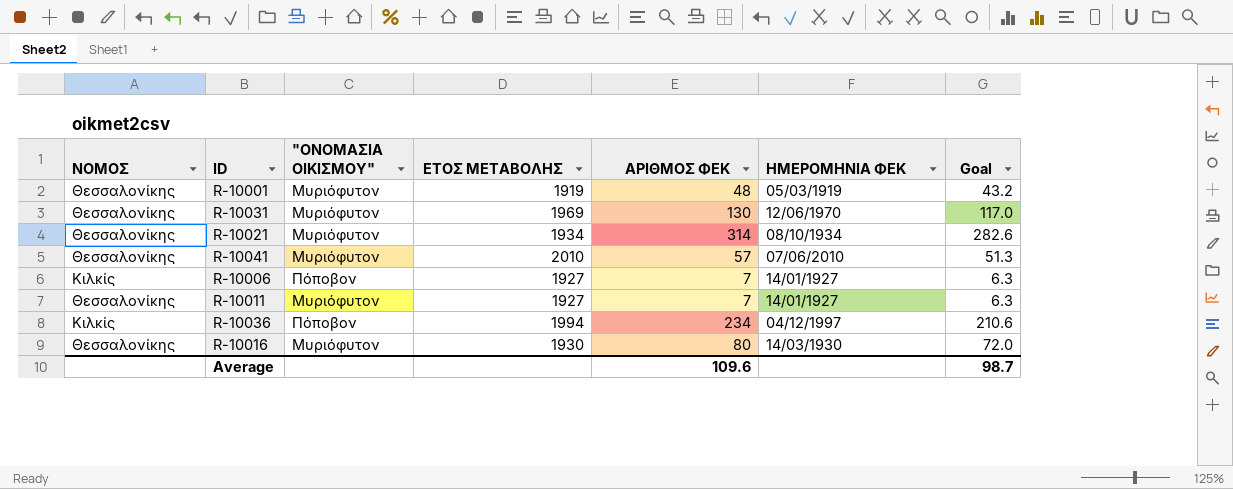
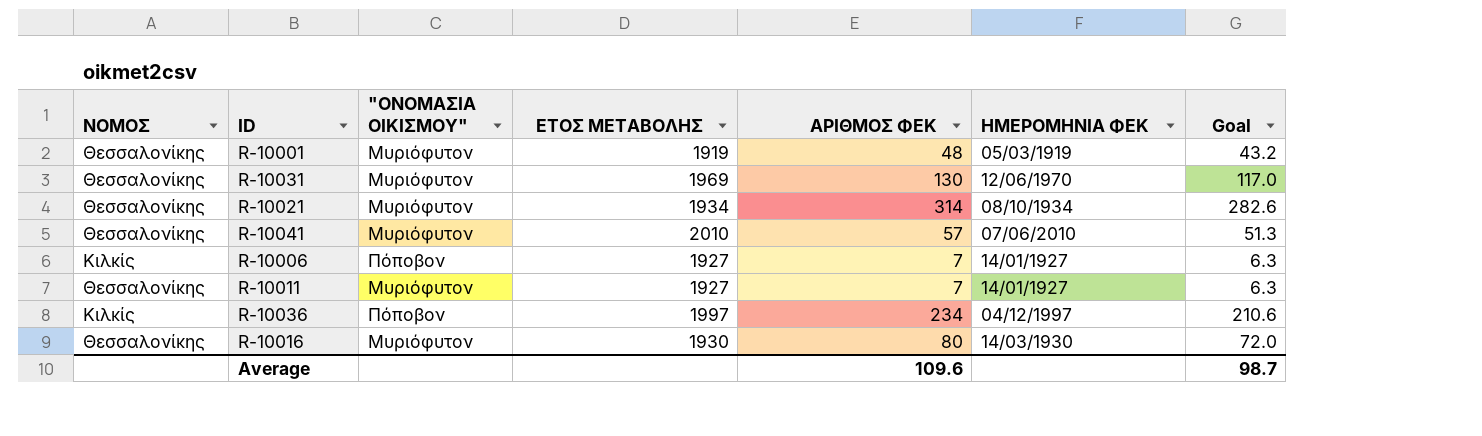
R-10036 | ΕΤΟΣ ΜΕΤΑΒΟΛΗΣ: 1994 -> 1997

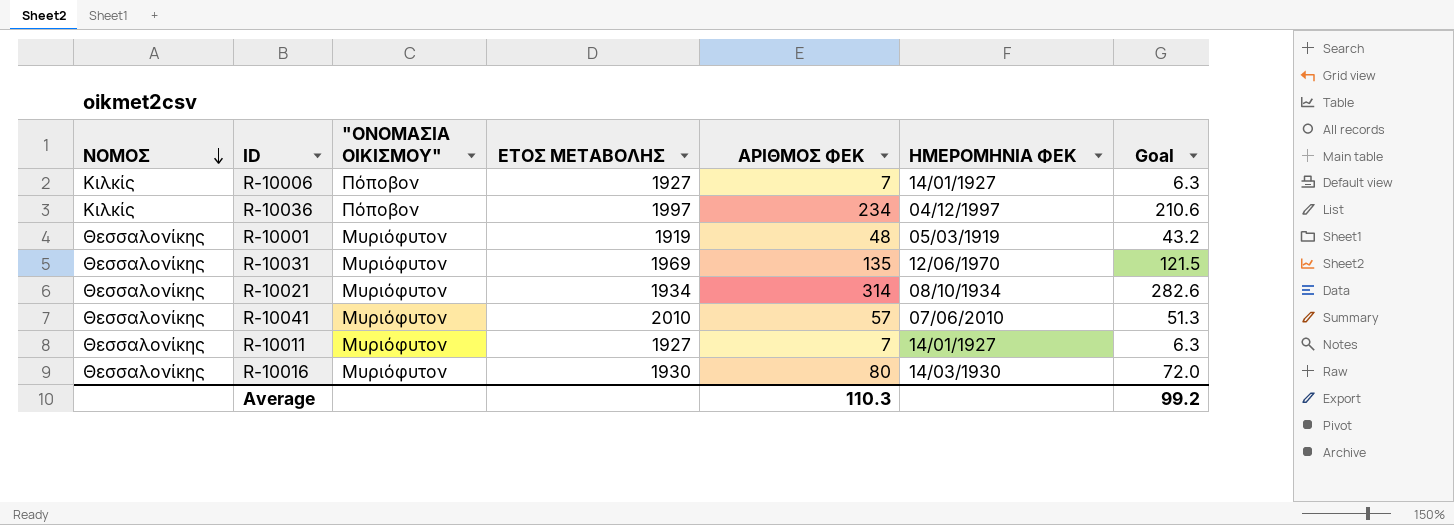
row order: none -> ΝΟΜΟΣ descending
R-10031 | ΑΡΙΘΜΟΣ ΦΕΚ: 130 -> 135
R-10031 | Goal: 117.0 -> 121.5
Average | ΑΡΙΘΜΟΣ ΦΕΚ: 109.6 -> 110.3
Average | Goal: 98.7 -> 99.2

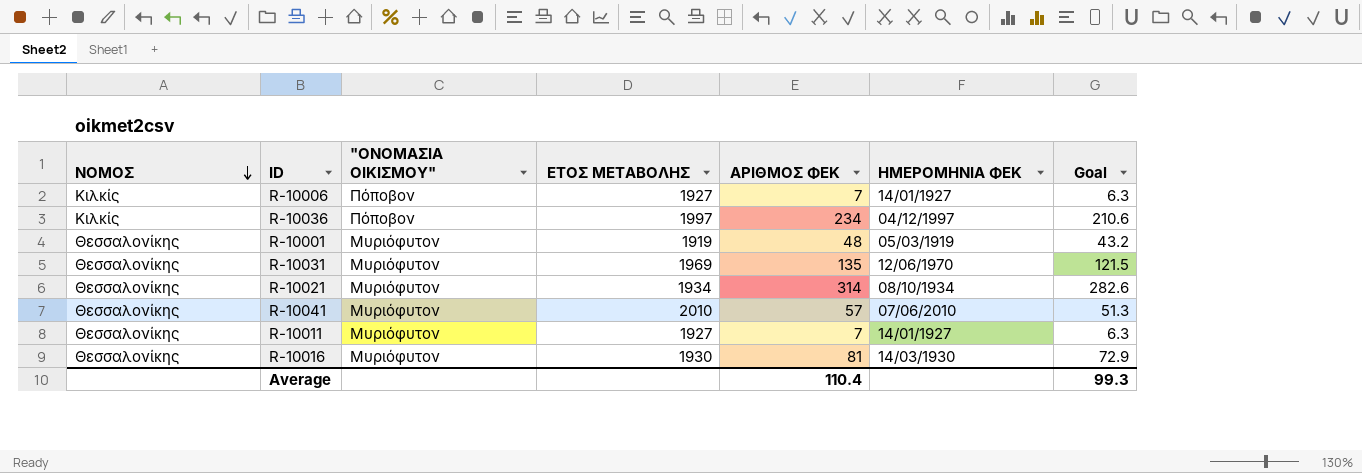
R-10016 | ΑΡΙΘΜΟΣ ΦΕΚ: 80 -> 81
R-10016 | Goal: 72.0 -> 72.9
Average | ΑΡΙΘΜΟΣ ΦΕΚ: 110.3 -> 110.4
Average | Goal: 99.2 -> 99.3

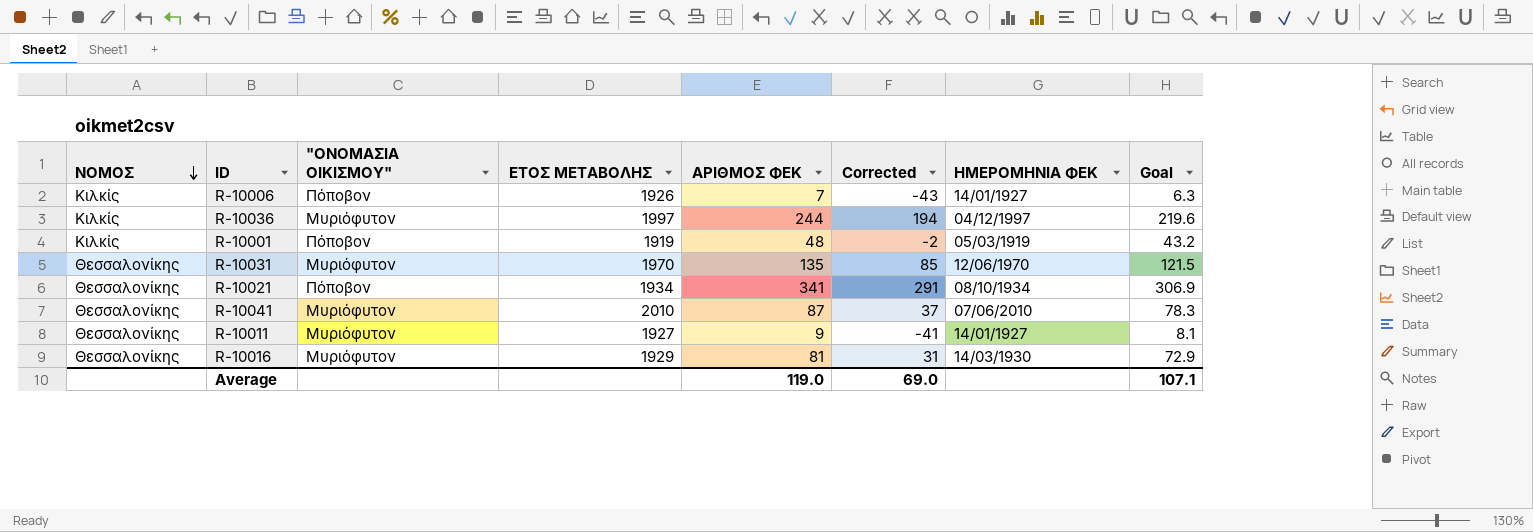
column Corrected | formula: none -> [ΑΡΙΘΜΟΣ ΦΕΚ] - 50
R-10006 | ΕΤΟΣ ΜΕΤΑΒΟΛΗΣ: 1927 -> 1926
R-10036 | "ΟΝΟΜΑΣΙΑ ΟΙΚΙΣΜΟΥ": Πόποβον -> Μυριόφυτον
R-10036 | ΑΡΙΘΜΟΣ ΦΕΚ: 234 -> 244
R-10036 | Goal: 210.6 -> 219.6
R-10001 | ΝΟΜΟΣ: Θεσσαλονίκης -> Κιλκίς
R-10001 | "ΟΝΟΜΑΣΙΑ ΟΙΚΙΣΜΟΥ": Μυριόφυτον -> Πόποβον
R-10031 | ΕΤΟΣ ΜΕΤΑΒΟΛΗΣ: 1969 -> 1970
R-10021 | "ΟΝΟΜΑΣΙΑ ΟΙΚΙΣΜΟΥ": Μυριόφυτον -> Πόποβον
R-10021 | ΑΡΙΘΜΟΣ ΦΕΚ: 314 -> 341
R-10021 | Goal: 282.6 -> 306.9
R-10041 | ΑΡΙΘΜΟΣ ΦΕΚ: 57 -> 87
R-10041 | Goal: 51.3 -> 78.3
R-10011 | ΑΡΙΘΜΟΣ ΦΕΚ: 7 -> 9
R-10011 | Goal: 6.3 -> 8.1
R-10016 | ΕΤΟΣ ΜΕΤΑΒΟΛΗΣ: 1930 -> 1929
Average | ΑΡΙΘΜΟΣ ΦΕΚ: 110.4 -> 119.0
Average | Goal: 99.3 -> 107.1

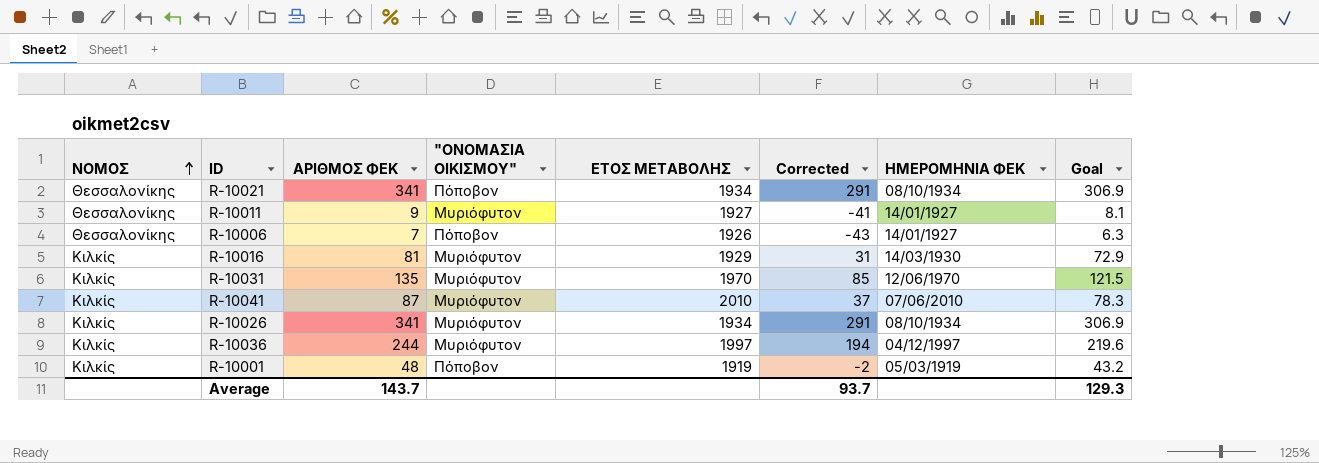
row order: ΝΟΜΟΣ descending -> ΝΟΜΟΣ ascending
column ΑΡΙΘΜΟΣ ΦΕΚ | position: 5 -> 3
R-10006 | ΝΟΜΟΣ: Κιλκίς -> Θεσσαλονίκης
R-10016 | ΝΟΜΟΣ: Θεσσαλονίκης -> Κιλκίς
R-10031 | ΝΟΜΟΣ: Θεσσαλονίκης -> Κιλκίς
R-10041 | ΝΟΜΟΣ: Θεσσαλονίκης -> Κιλκίς
row R-10026: none -> Κιλκίς | 341 | Μυριόφυτον | 1934 | 291 | 08/10/1934 | 306.9
Average | ΑΡΙΘΜΟΣ ΦΕΚ: 119.0 -> 143.7
Average | Corrected: 69.0 -> 93.7
Average | Goal: 107.1 -> 129.3

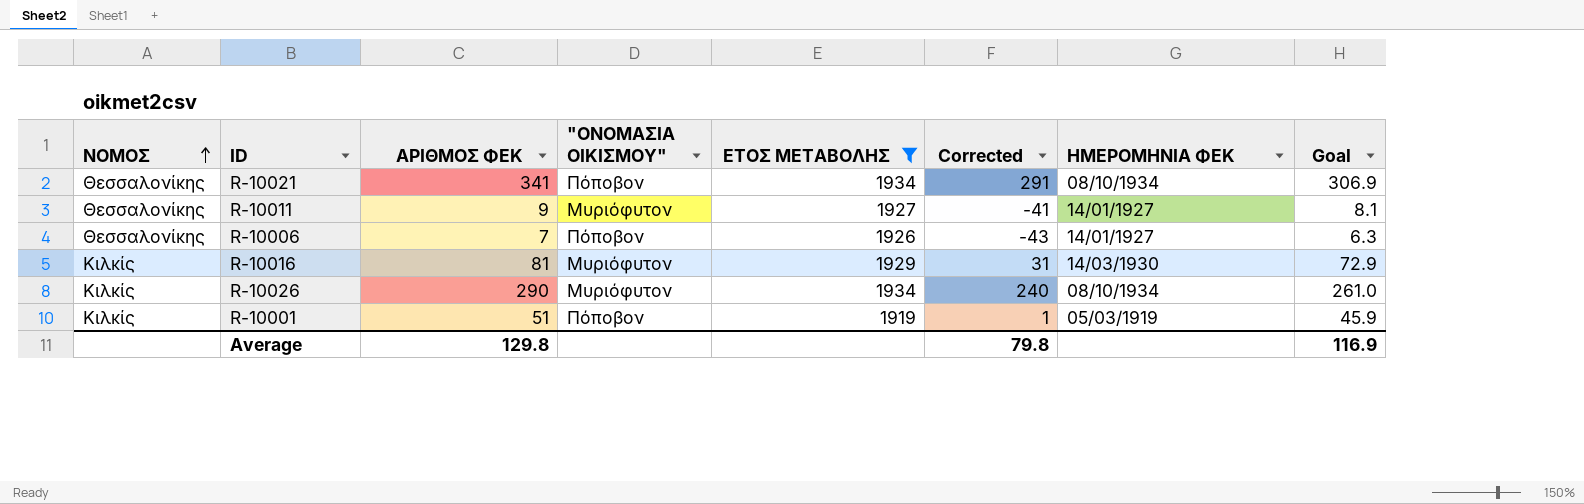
filter: none -> ΕΤΟΣ ΜΕΤΑΒΟΛΗΣ <= 1934
R-10026 | ΑΡΙΘΜΟΣ ΦΕΚ: 341 -> 290
R-10026 | Corrected: 291 -> 240
R-10026 | Goal: 306.9 -> 261.0
R-10001 | ΑΡΙΘΜΟΣ ΦΕΚ: 48 -> 51
R-10001 | Corrected: -2 -> 1
R-10001 | Goal: 43.2 -> 45.9
Average | ΑΡΙΘΜΟΣ ΦΕΚ: 143.7 -> 129.8
Average | Corrected: 93.7 -> 79.8
Average | Goal: 129.3 -> 116.9

